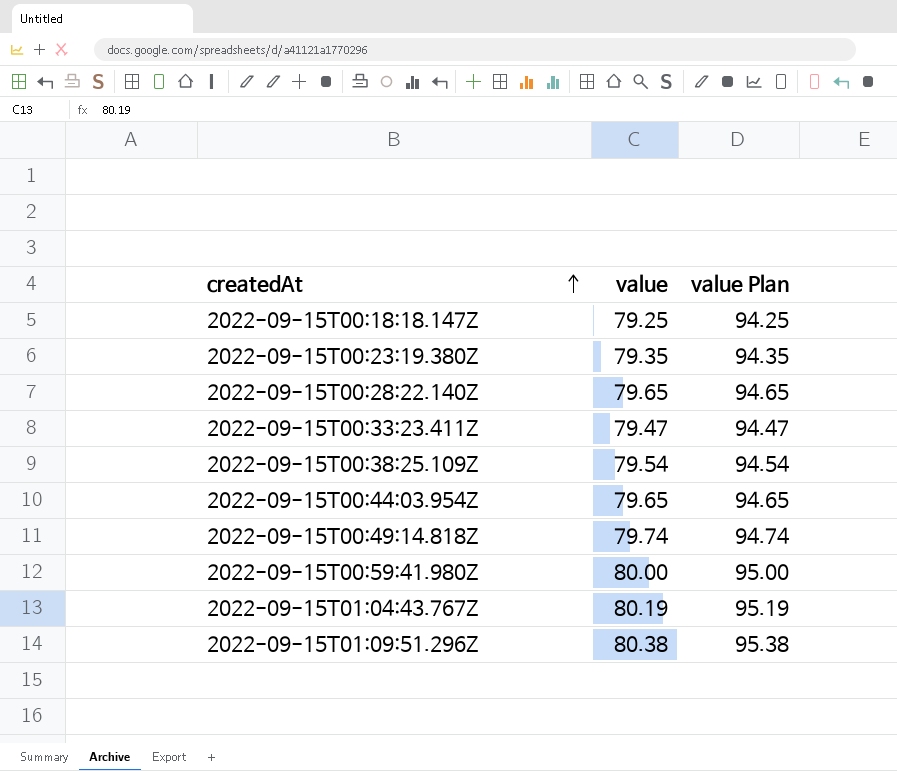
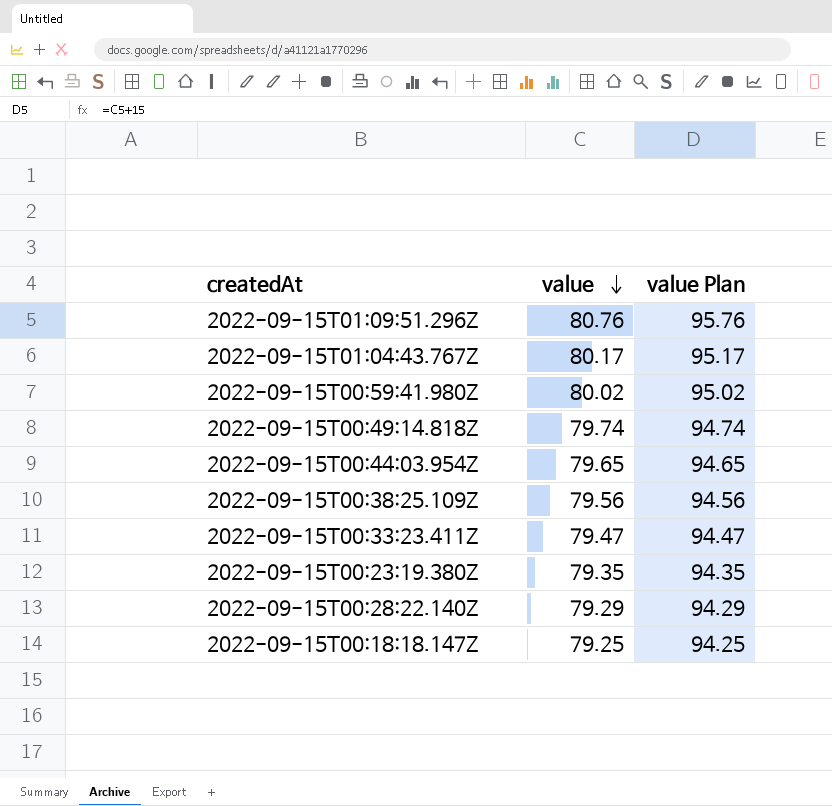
row order: createdAt ascending -> value descending
2022-09-15T01:09:51.296Z | value: 80.38 -> 80.76
2022-09-15T01:09:51.296Z | value Plan: 95.38 -> 95.76
2022-09-15T01:04:43.767Z | value: 80.19 -> 80.17
2022-09-15T01:04:43.767Z | value Plan: 95.19 -> 95.17
2022-09-15T00:59:41.980Z | value: 80.00 -> 80.02
2022-09-15T00:59:41.980Z | value Plan: 95.00 -> 95.02
2022-09-15T00:38:25.109Z | value: 79.54 -> 79.56
2022-09-15T00:38:25.109Z | value Plan: 94.54 -> 94.56
2022-09-15T00:28:22.140Z | value: 79.65 -> 79.29
2022-09-15T00:28:22.140Z | value Plan: 94.65 -> 94.29

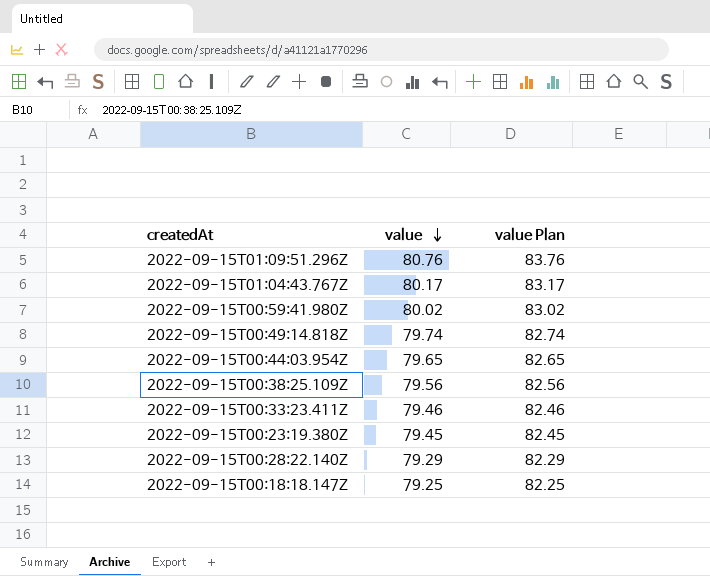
column value Plan | formula: [value] + 15 -> [value] + 3
2022-09-15T00:33:23.411Z | value: 79.47 -> 79.46
2022-09-15T00:23:19.380Z | value: 79.35 -> 79.45

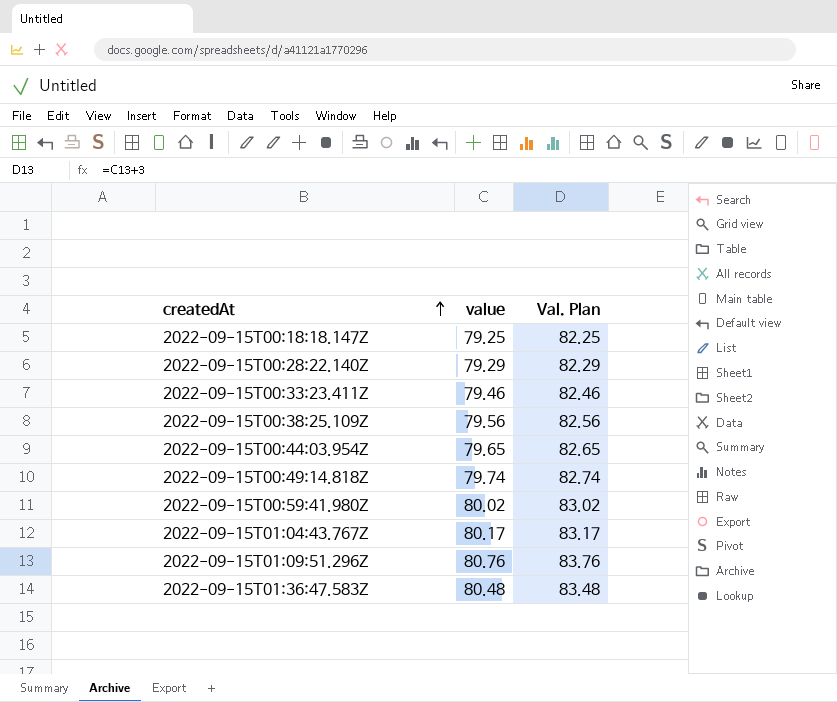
row order: value descending -> createdAt ascending
column name: value Plan -> Val. Plan
row 2022-09-15T00:23:19.380Z: 79.45 | 82.45 -> none
row 2022-09-15T01:36:47.583Z: none -> 80.48 | 83.48

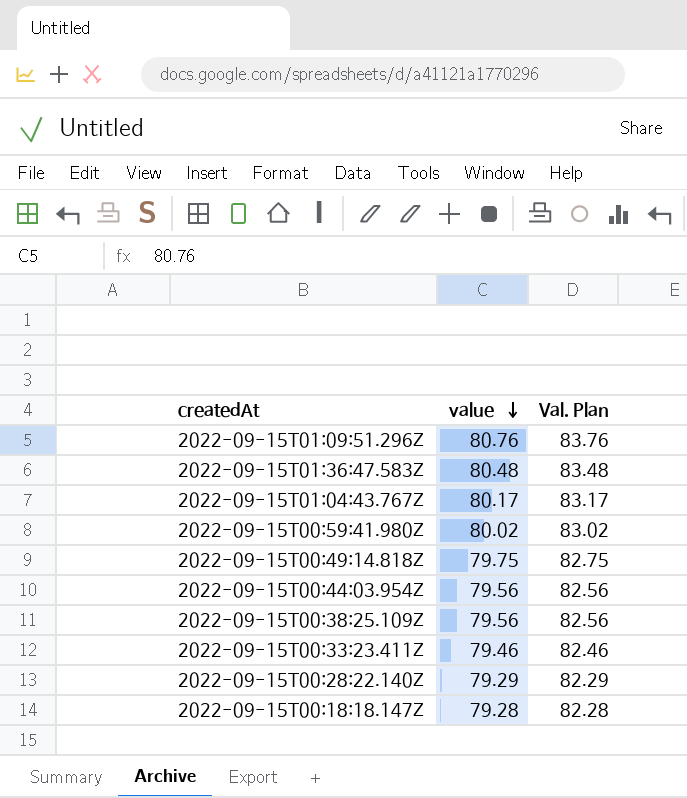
row order: createdAt ascending -> value descending
2022-09-15T00:49:14.818Z | value: 79.74 -> 79.75
2022-09-15T00:49:14.818Z | Val. Plan: 82.74 -> 82.75
2022-09-15T00:44:03.954Z | value: 79.65 -> 79.56
2022-09-15T00:44:03.954Z | Val. Plan: 82.65 -> 82.56
2022-09-15T00:18:18.147Z | value: 79.25 -> 79.28
2022-09-15T00:18:18.147Z | Val. Plan: 82.25 -> 82.28

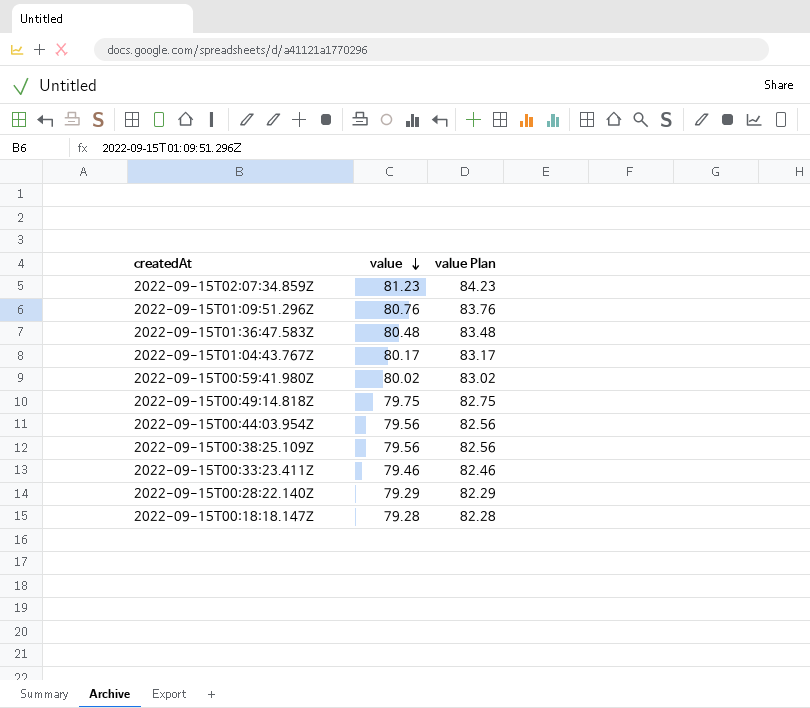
column name: Val. Plan -> value Plan
row 2022-09-15T02:07:34.859Z: none -> 81.23 | 84.23

